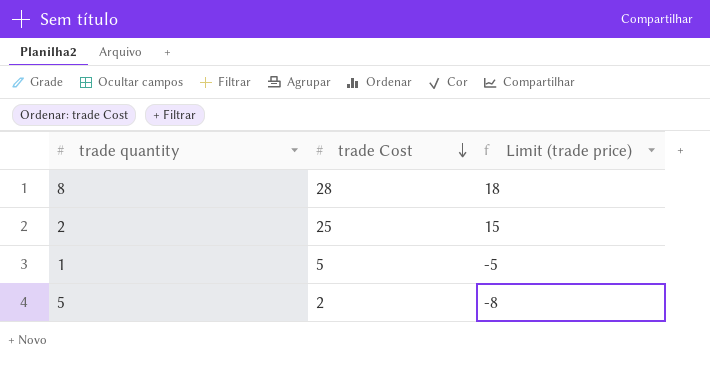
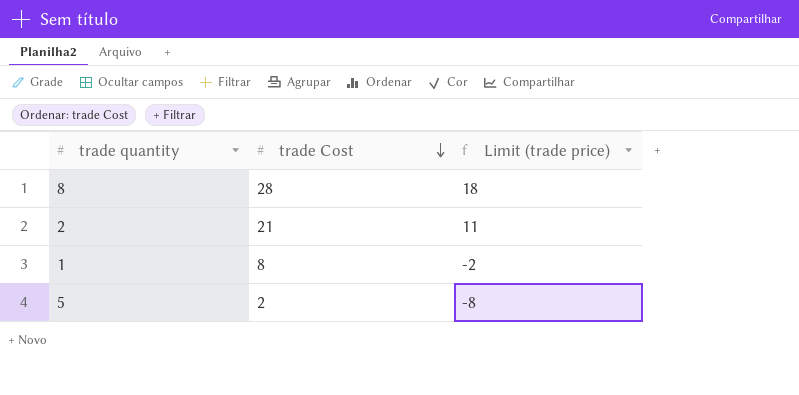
2 | trade Cost: 25 -> 21
2 | Limit (trade price): 15 -> 11
1 | trade Cost: 5 -> 8
1 | Limit (trade price): -5 -> -2

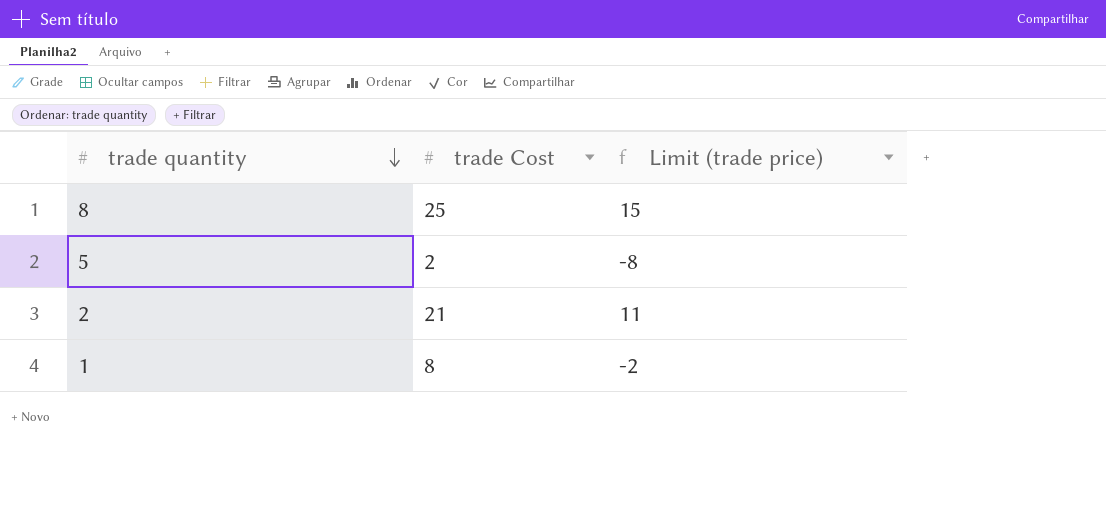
row order: trade Cost descending -> trade quantity descending
8 | trade Cost: 28 -> 25
8 | Limit (trade price): 18 -> 15

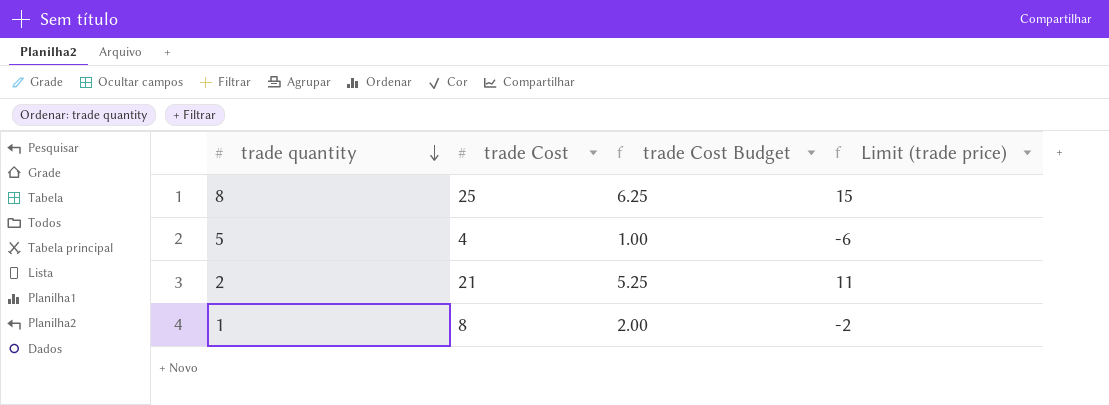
column trade Cost Budget | formula: none -> [trade Cost] * 0.25
5 | trade Cost: 2 -> 4
5 | Limit (trade price): -8 -> -6

